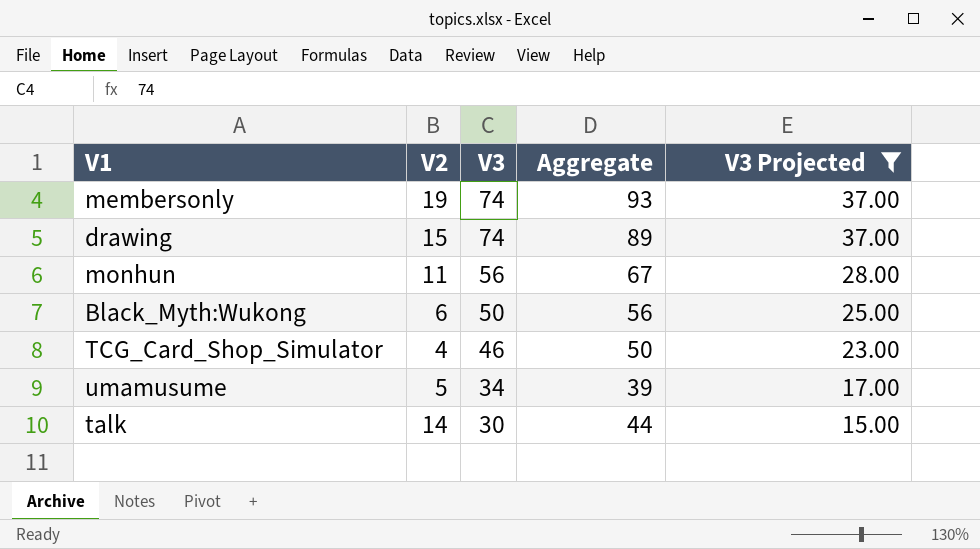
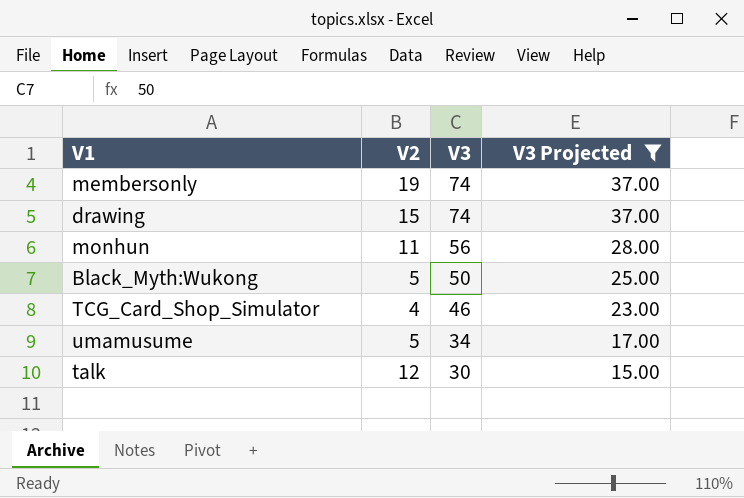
column Aggregate | formula: [V2] + [V3] -> none
Black_Myth:Wukong | V2: 6 -> 5
talk | V2: 14 -> 12

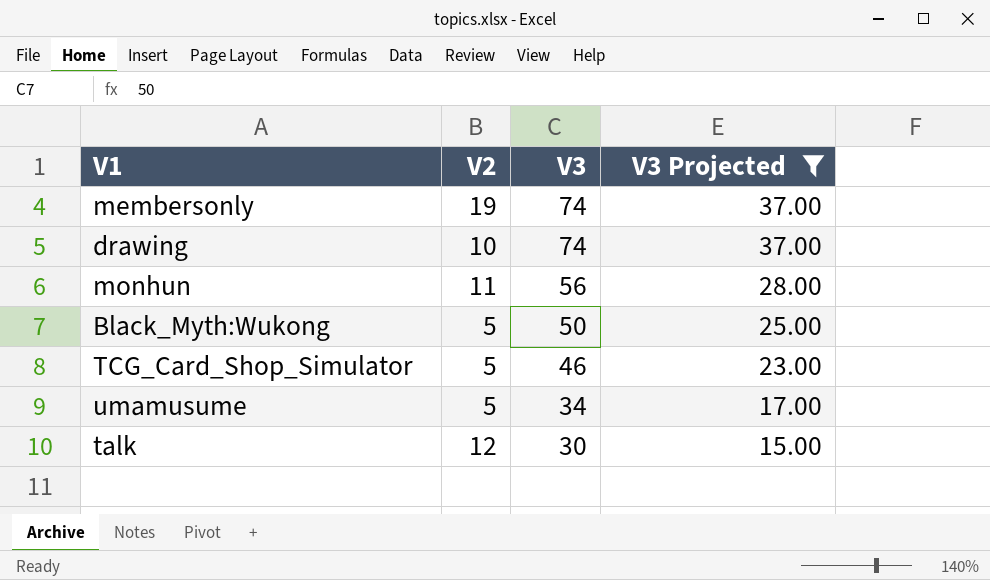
drawing | V2: 15 -> 10
TCG_Card_Shop_Simulator | V2: 4 -> 5

